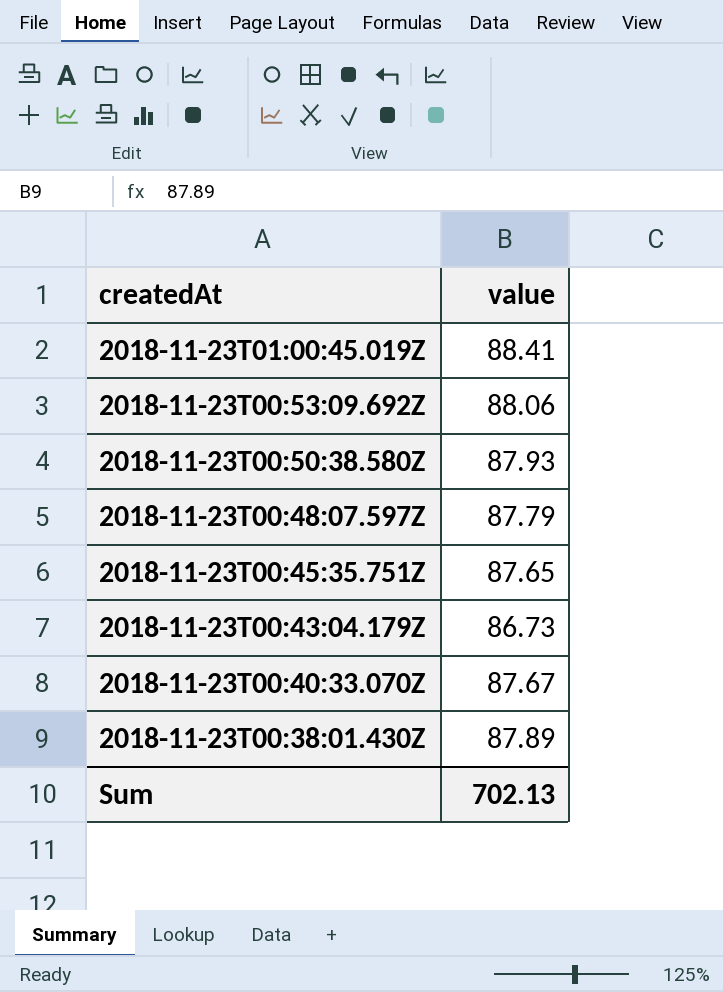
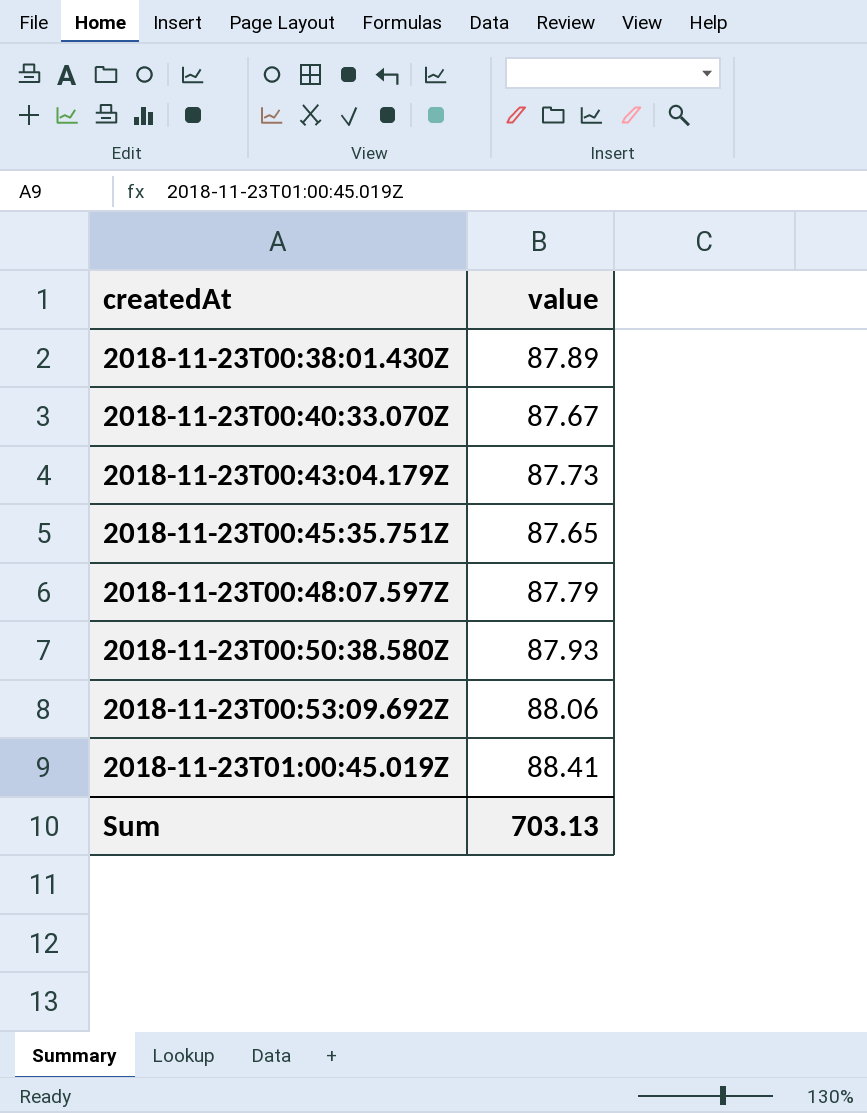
row order: createdAt descending -> createdAt ascending
2018-11-23T00:43:04.179Z | value: 86.73 -> 87.73
Sum | value: 702.13 -> 703.13

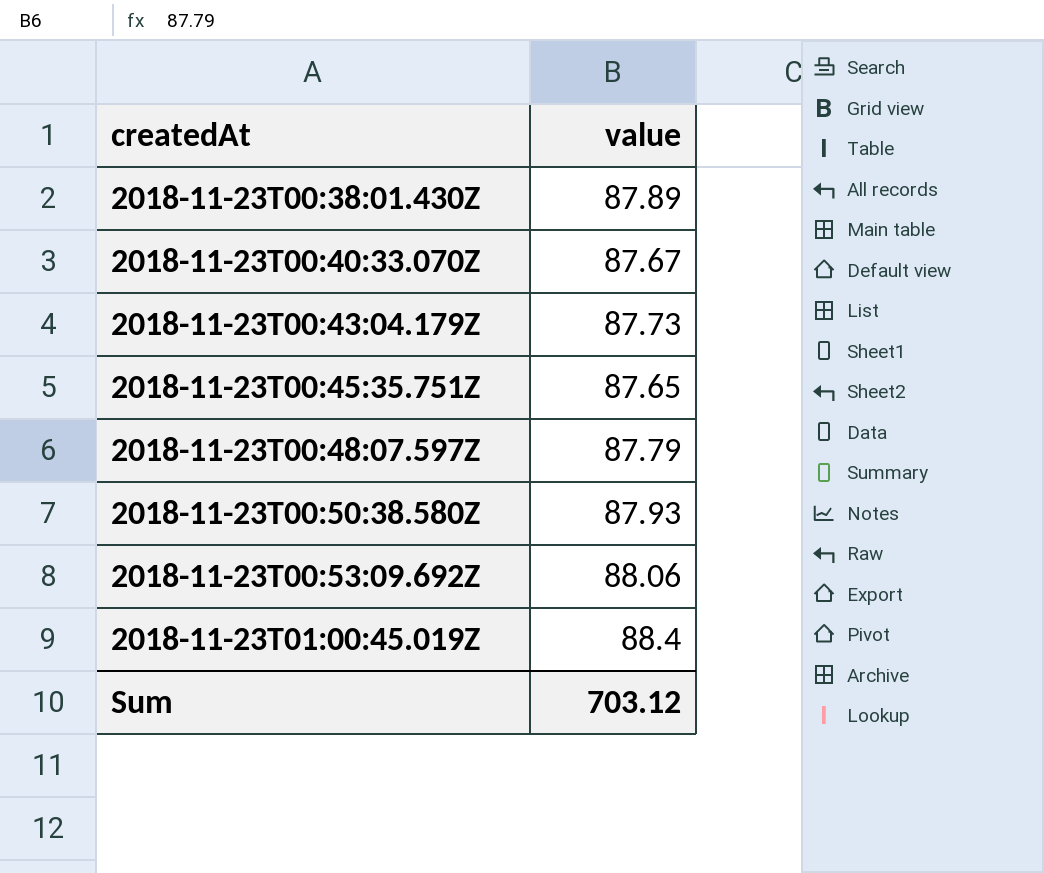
2018-11-23T01:00:45.019Z | value: 88.41 -> 88.4
Sum | value: 703.13 -> 703.12

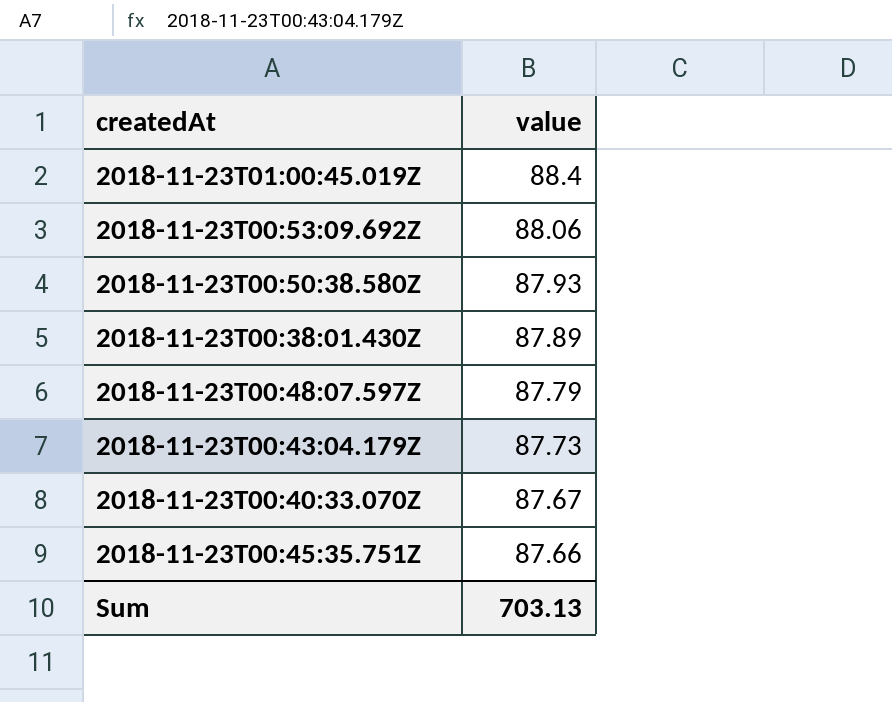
row order: createdAt ascending -> value descending
2018-11-23T00:45:35.751Z | value: 87.65 -> 87.66
Sum | value: 703.12 -> 703.13

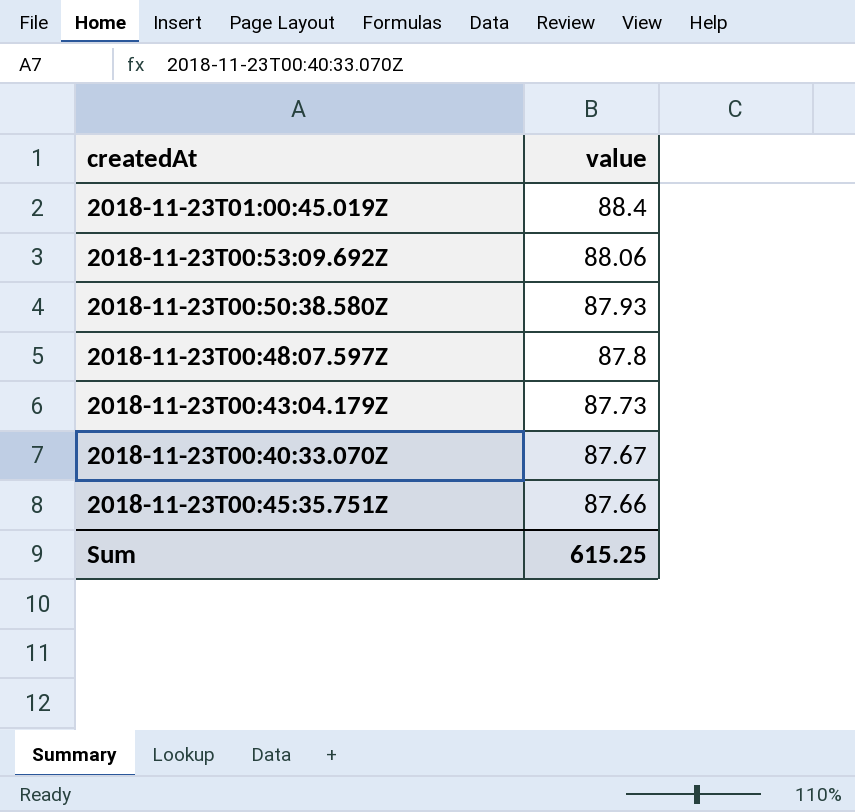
row 2018-11-23T00:38:01.430Z: 87.89 -> none
2018-11-23T00:48:07.597Z | value: 87.79 -> 87.8
Sum | value: 703.13 -> 615.25

